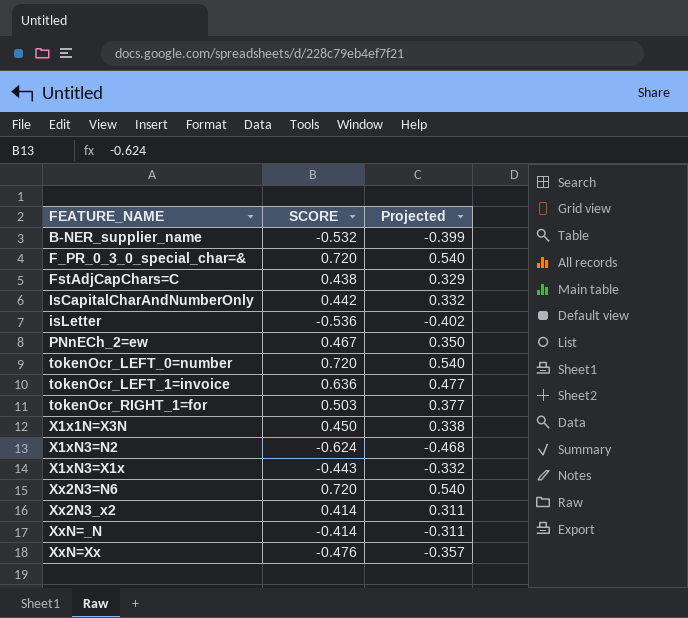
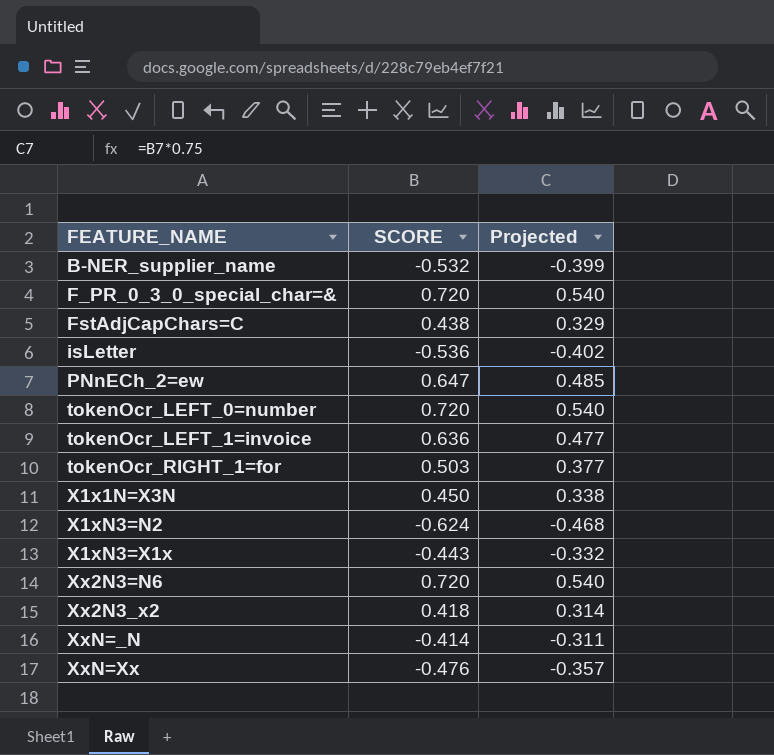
row IsCapitalCharAndNumberOnly: 0.442 | 0.332 -> none
PNnECh_2=ew | SCORE: 0.467 -> 0.647
PNnECh_2=ew | Projected: 0.350 -> 0.485
Xx2N3_x2 | SCORE: 0.414 -> 0.418
Xx2N3_x2 | Projected: 0.311 -> 0.314

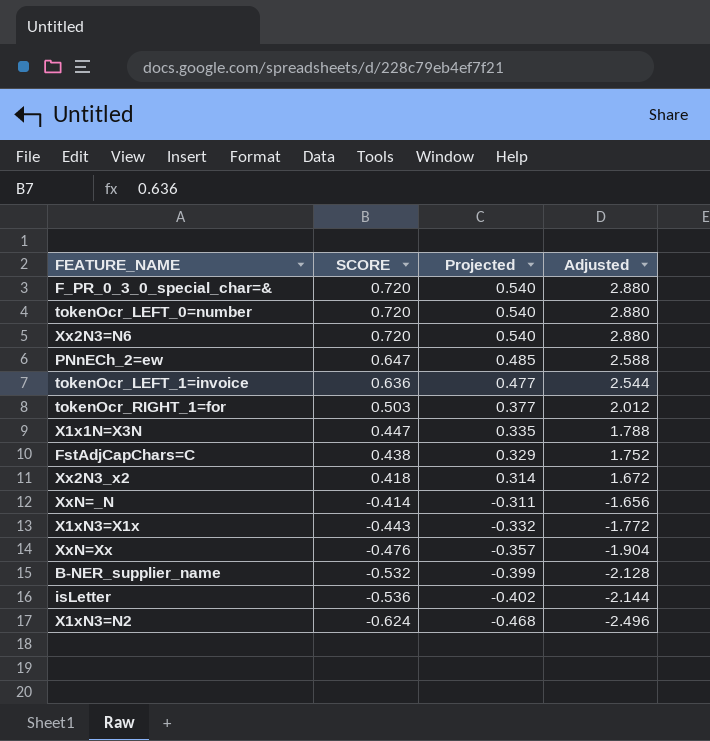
row order: FEATURE_NAME ascending -> SCORE descending
column Adjusted | formula: none -> [SCORE] * 4
X1x1N=X3N | SCORE: 0.450 -> 0.447
X1x1N=X3N | Projected: 0.338 -> 0.335

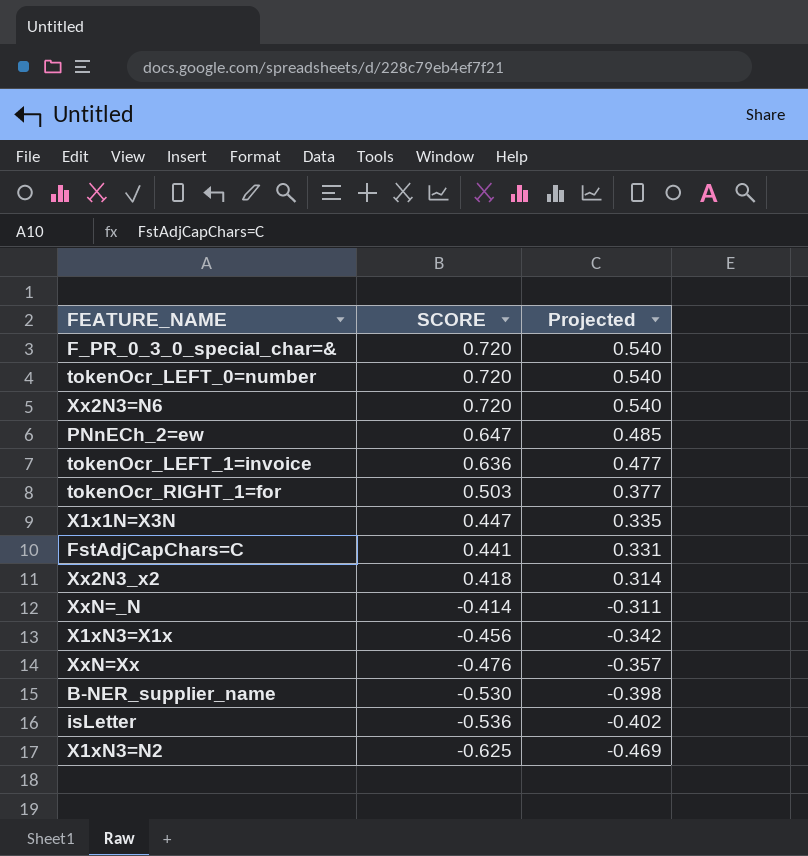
column Adjusted | formula: [SCORE] * 4 -> none
FstAdjCapChars=C | SCORE: 0.438 -> 0.441
FstAdjCapChars=C | Projected: 0.329 -> 0.331
X1xN3=X1x | SCORE: -0.443 -> -0.456
X1xN3=X1x | Projected: -0.332 -> -0.342
B-NER_supplier_name | SCORE: -0.532 -> -0.530
B-NER_supplier_name | Projected: -0.399 -> -0.398
X1xN3=N2 | SCORE: -0.624 -> -0.625
X1xN3=N2 | Projected: -0.468 -> -0.469

